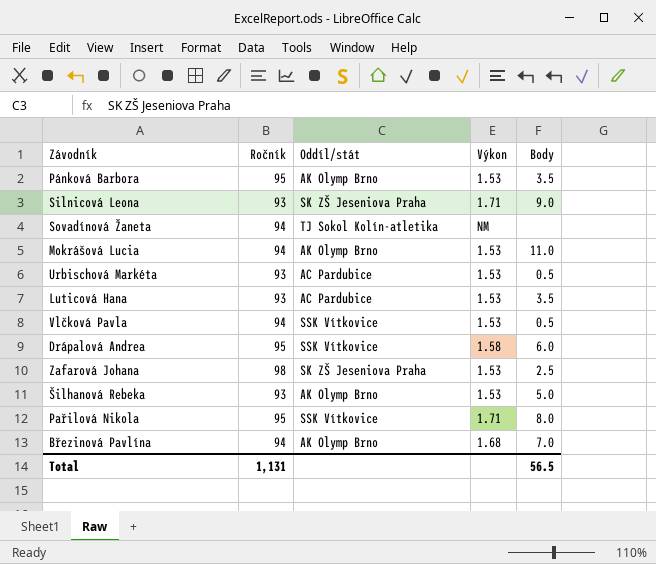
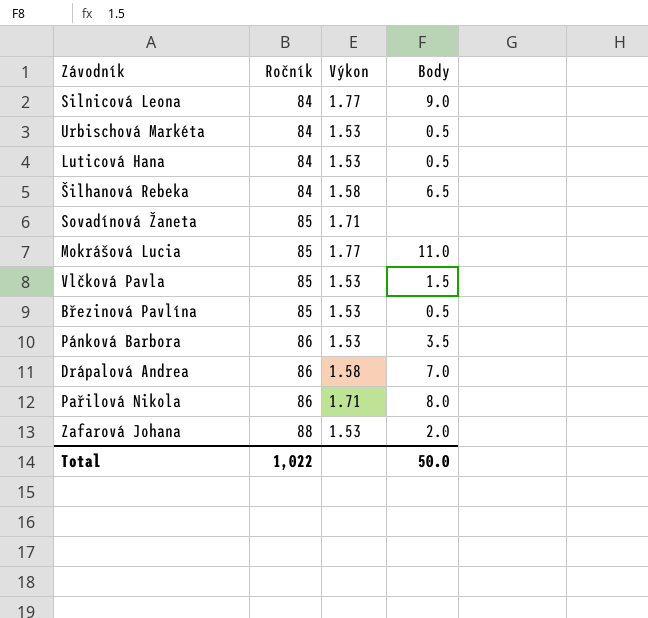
row order: none -> Ročník ascending
column Oddíl/stát | position: 3 -> none
Silnicová Leona | Ročník: 93 -> 84
Silnicová Leona | Výkon: 1.71 -> 1.77
Urbischová Markéta | Ročník: 93 -> 84
Luticová Hana | Ročník: 93 -> 84
Luticová Hana | Body: 3.5 -> 0.5
Šilhanová Rebeka | Ročník: 93 -> 84
Šilhanová Rebeka | Výkon: 1.53 -> 1.58
Šilhanová Rebeka | Body: 5.0 -> 6.5
Sovadínová Žaneta | Ročník: 94 -> 85
Sovadínová Žaneta | Výkon: NM -> 1.71
Mokrášová Lucia | Ročník: 94 -> 85
Mokrášová Lucia | Výkon: 1.53 -> 1.77
Vlčková Pavla | Ročník: 94 -> 85
Vlčková Pavla | Body: 0.5 -> 1.5
Březinová Pavlína | Ročník: 94 -> 85
Březinová Pavlína | Výkon: 1.68 -> 1.53
Březinová Pavlína | Body: 7.0 -> 0.5
Pánková Barbora | Ročník: 95 -> 86
Drápalová Andrea | Ročník: 95 -> 86
Drápalová Andrea | Body: 6.0 -> 7.0
Pařilová Nikola | Ročník: 95 -> 86
Zafarová Johana | Ročník: 98 -> 88
Zafarová Johana | Body: 2.5 -> 2.0
Total | Ročník: 1,131 -> 1,022
Total | Body: 56.5 -> 50.0

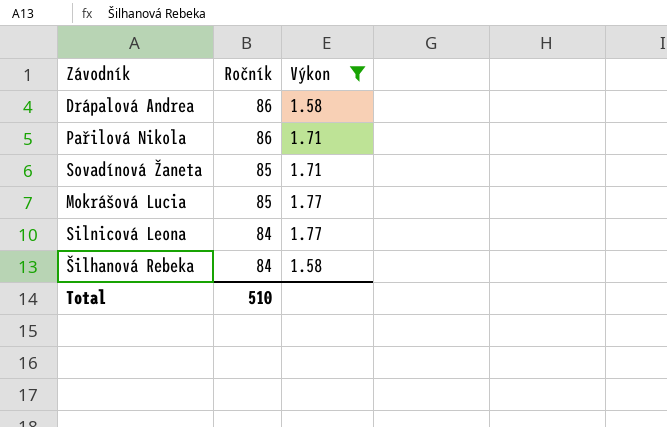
filter: none -> Výkon != 1.53
row order: Ročník ascending -> Ročník descending
column Body | position: 4 -> none
Total | Ročník: 1,022 -> 510

